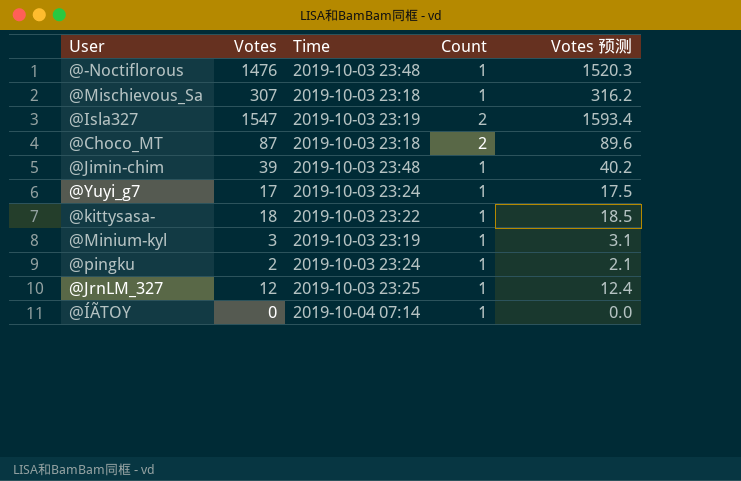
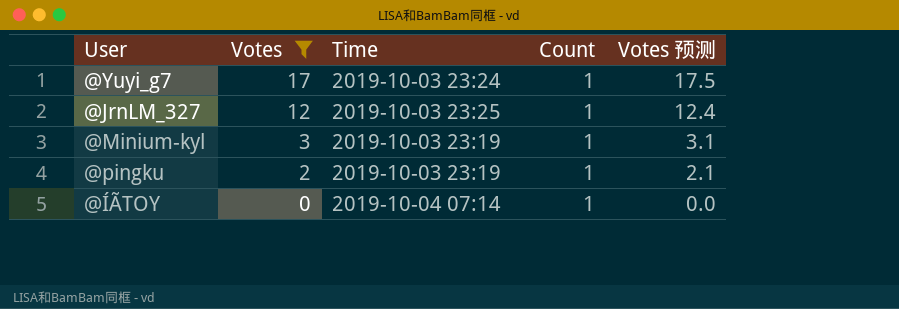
filter: none -> Votes <= 17
row order: none -> Votes descending
@pingku | Time: 2019-10-03 23:24 -> 2019-10-03 23:19

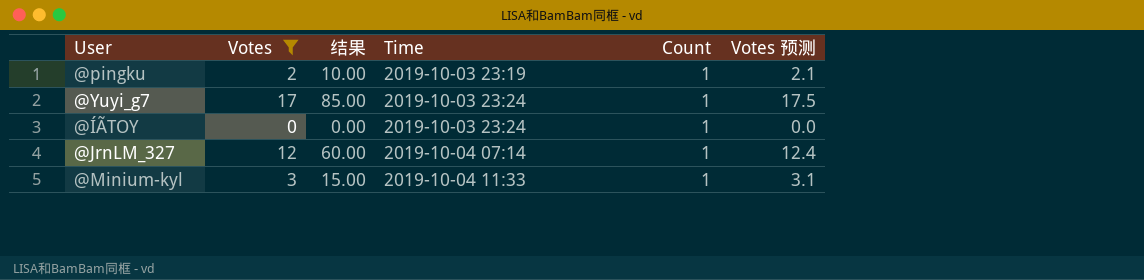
row order: Votes descending -> Time ascending
column 结果 | formula: none -> [Votes] * 5
@ÍÃTOY | Time: 2019-10-04 07:14 -> 2019-10-03 23:24
@JrnLM_327 | Time: 2019-10-03 23:25 -> 2019-10-04 07:14
@Minium-kyl | Time: 2019-10-03 23:19 -> 2019-10-04 11:33

